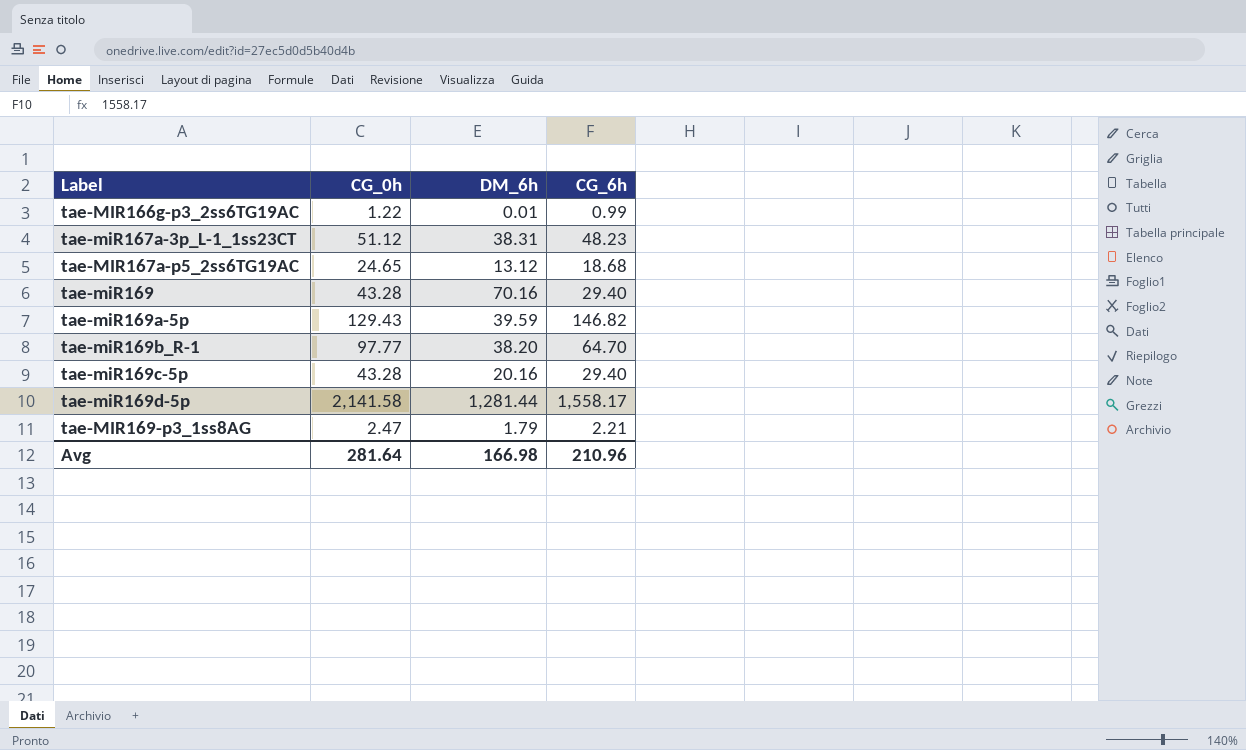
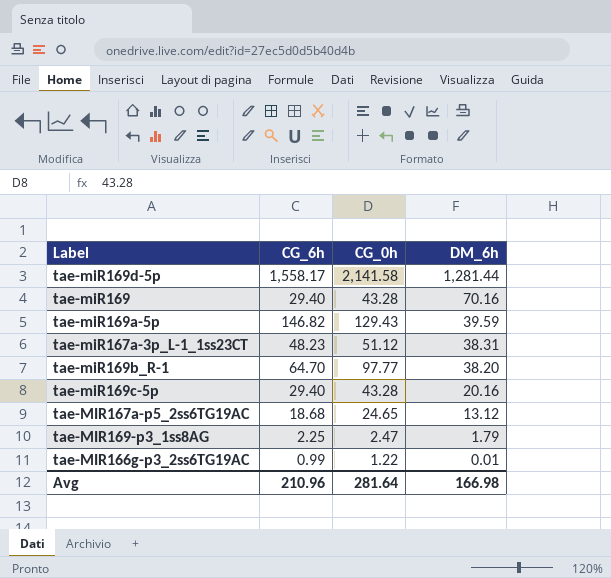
row order: none -> DM_6h descending
column CG_6h | position: 4 -> 2
tae-MIR169-p3_1ss8AG | CG_6h: 2.21 -> 2.25

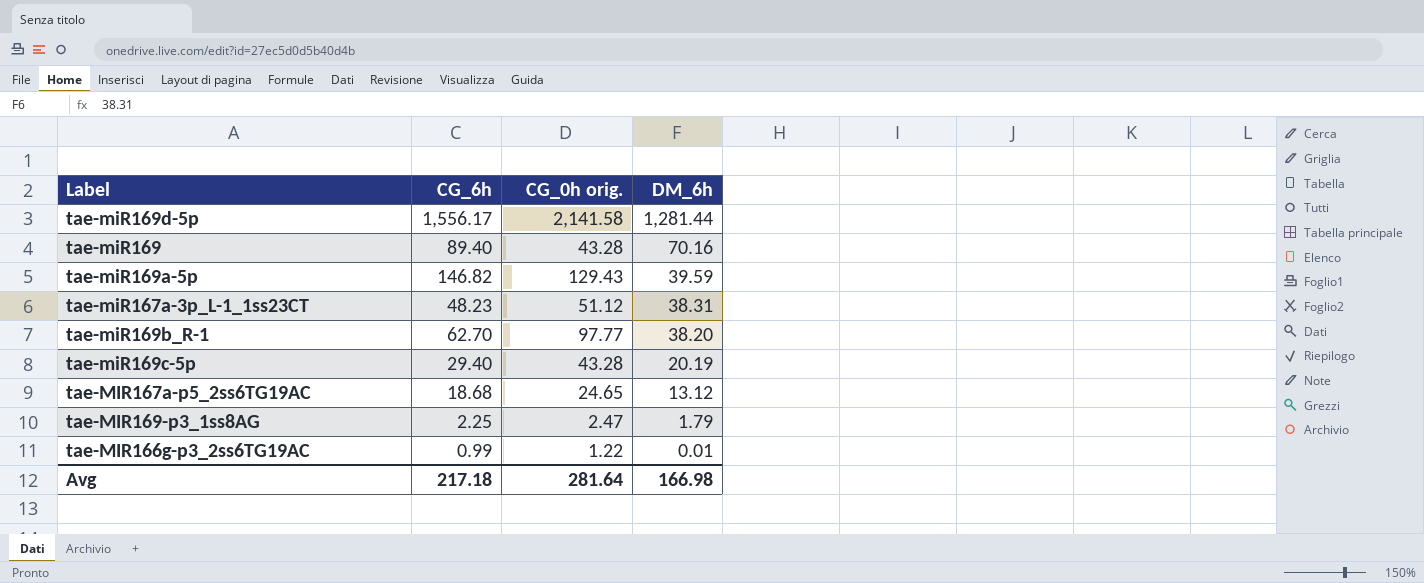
column name: CG_0h -> CG_0h orig.
tae-miR169d-5p | CG_6h: 1,558.17 -> 1,556.17
tae-miR169 | CG_6h: 29.40 -> 89.40
tae-miR169b_R-1 | CG_6h: 64.70 -> 62.70
tae-miR169c-5p | DM_6h: 20.16 -> 20.19
Avg | CG_6h: 210.96 -> 217.18

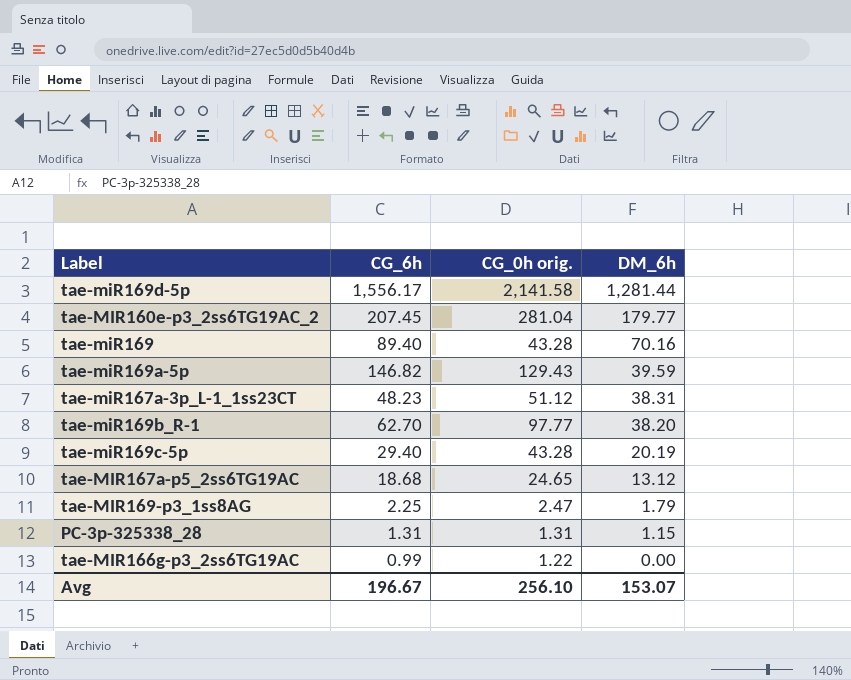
row tae-MIR160e-p3_2ss6TG19AC_2: none -> 207.45 | 281.04 | 179.77
row PC-3p-325338_28: none -> 1.31 | 1.31 | 1.15
tae-MIR166g-p3_2ss6TG19AC | DM_6h: 0.01 -> 0.00
Avg | CG_6h: 217.18 -> 196.67
Avg | CG_0h orig.: 281.64 -> 256.10
Avg | DM_6h: 166.98 -> 153.07

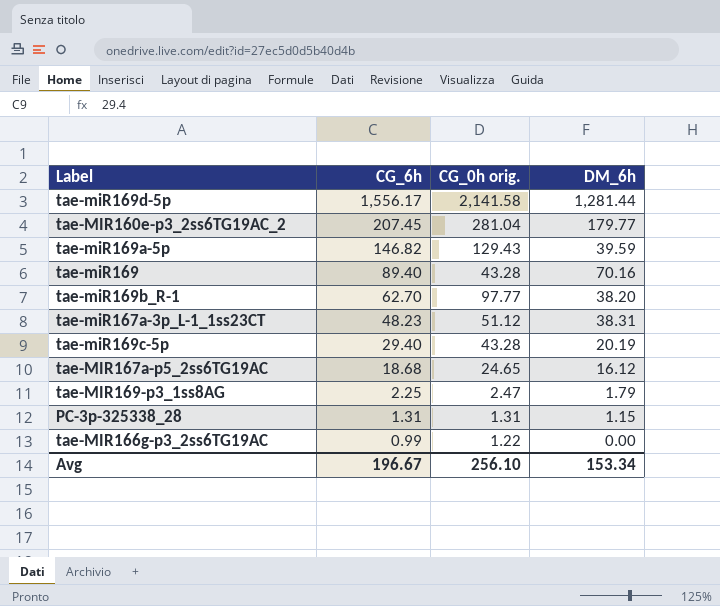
row order: DM_6h descending -> CG_6h descending
tae-MIR167a-p5_2ss6TG19AC | DM_6h: 13.12 -> 16.12
Avg | DM_6h: 153.07 -> 153.34

